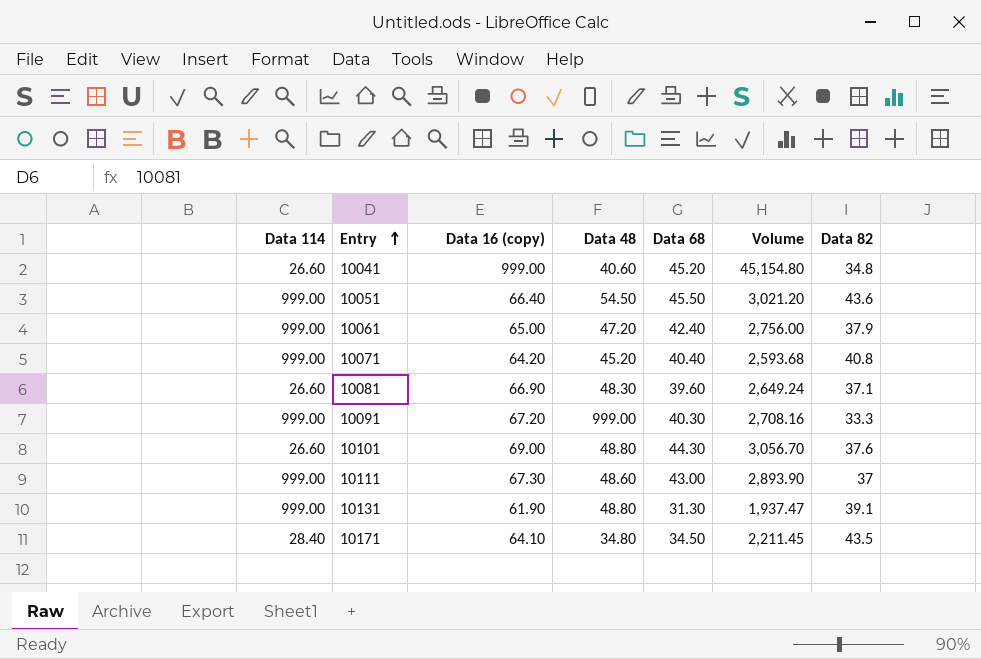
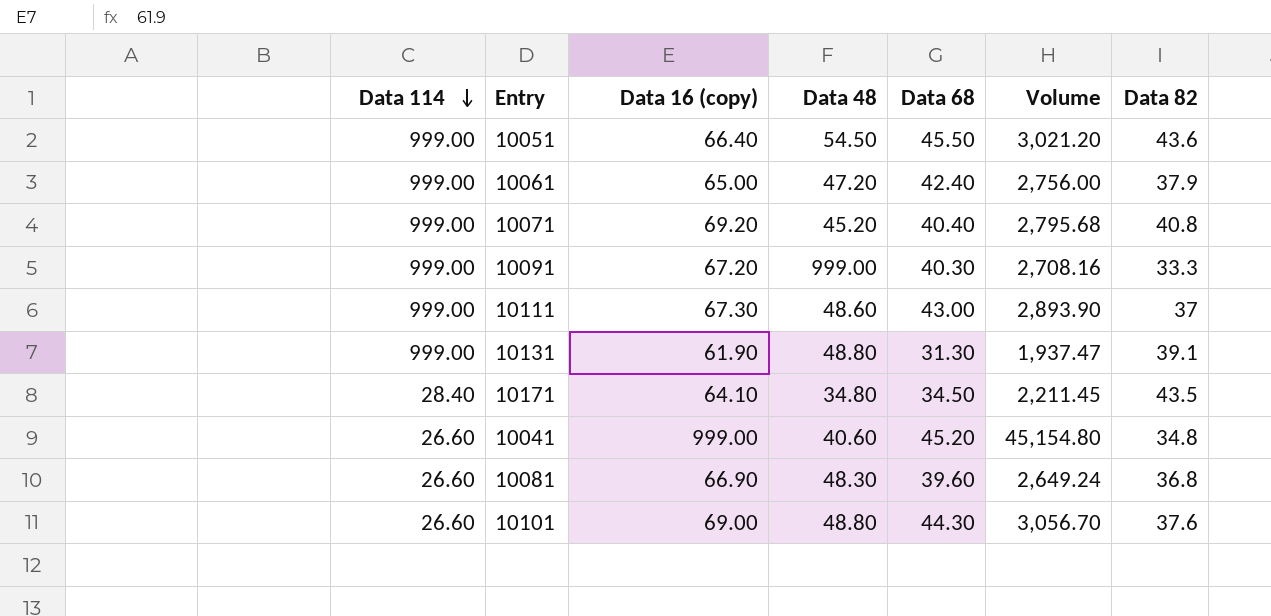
row order: Entry ascending -> Data 114 descending
10071 | Data 16 (copy): 64.20 -> 69.20
10071 | Volume: 2,593.68 -> 2,795.68
10081 | Data 82: 37.1 -> 36.8

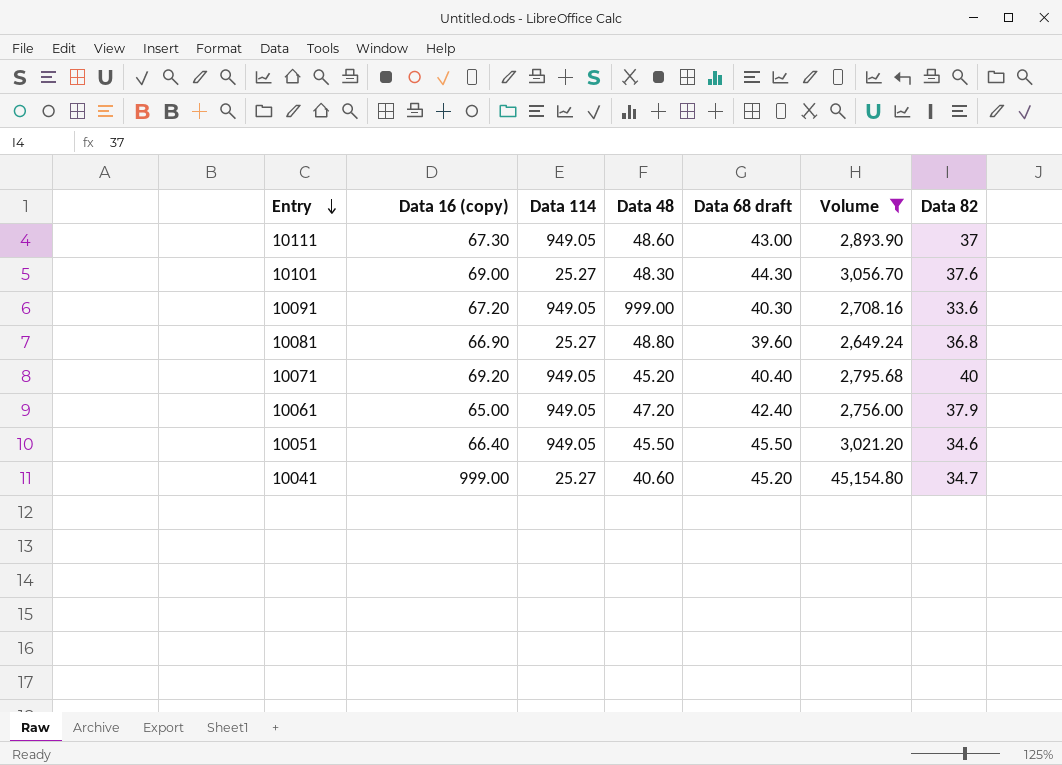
filter: none -> Volume >= 2,649.24
row order: Data 114 descending -> Entry descending
column Data 114 | position: 1 -> 3
column name: Data 68 -> Data 68 draft
10111 | Data 114: 999.00 -> 949.05
10101 | Data 114: 26.60 -> 25.27
10101 | Data 48: 48.80 -> 48.30
10091 | Data 114: 999.00 -> 949.05
10091 | Data 82: 33.3 -> 33.6
10081 | Data 114: 26.60 -> 25.27
10081 | Data 48: 48.30 -> 48.80
10071 | Data 114: 999.00 -> 949.05
10071 | Data 82: 40.8 -> 40
10061 | Data 114: 999.00 -> 949.05
10051 | Data 114: 999.00 -> 949.05
10051 | Data 48: 54.50 -> 45.50
10051 | Data 82: 43.6 -> 34.6
10041 | Data 114: 26.60 -> 25.27
10041 | Data 82: 34.8 -> 34.7

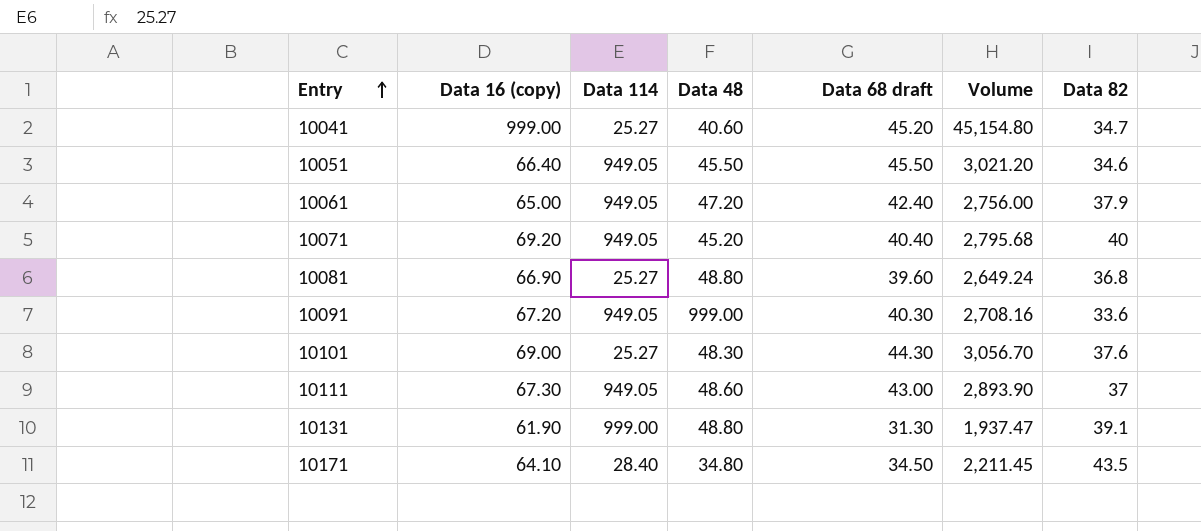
filter: Volume >= 2,649.24 -> none
row order: Entry descending -> Entry ascending

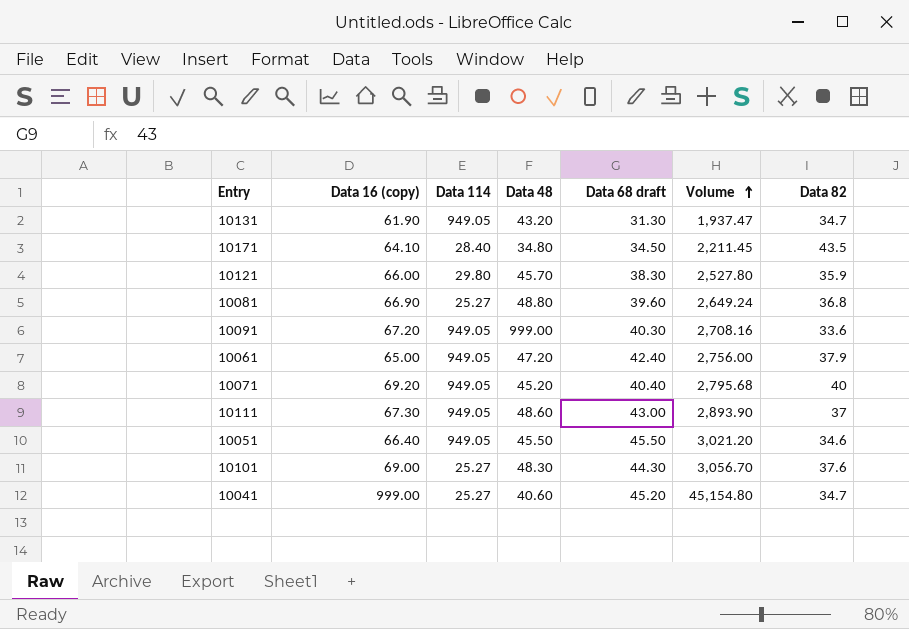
row order: Entry ascending -> Volume ascending
10131 | Data 114: 999.00 -> 949.05
10131 | Data 48: 48.80 -> 43.20
10131 | Data 82: 39.1 -> 34.7
row 10121: none -> 66.00 | 29.80 | 45.70 | 38.30 | 2,527.80 | 35.9

